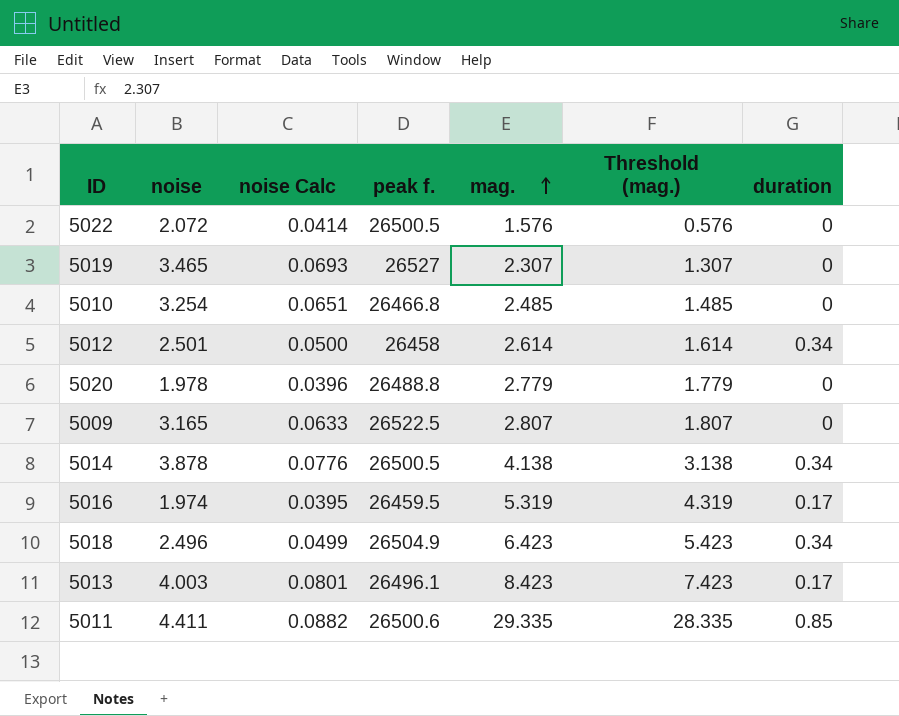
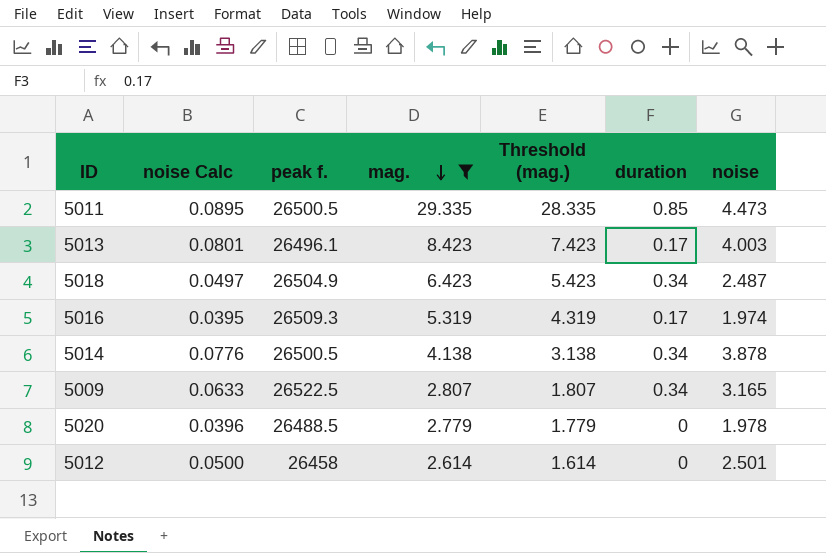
filter: none -> mag. >= 2.614
row order: mag. ascending -> mag. descending
column noise | position: 2 -> 7
5011 | noise Calc: 0.0882 -> 0.0895
5011 | peak f.: 26500.6 -> 26500.5
5011 | noise: 4.411 -> 4.473
5018 | noise Calc: 0.0499 -> 0.0497
5018 | noise: 2.496 -> 2.487
5016 | peak f.: 26459.5 -> 26509.3
5009 | duration: 0 -> 0.34
5020 | peak f.: 26488.8 -> 26488.5
5012 | duration: 0.34 -> 0

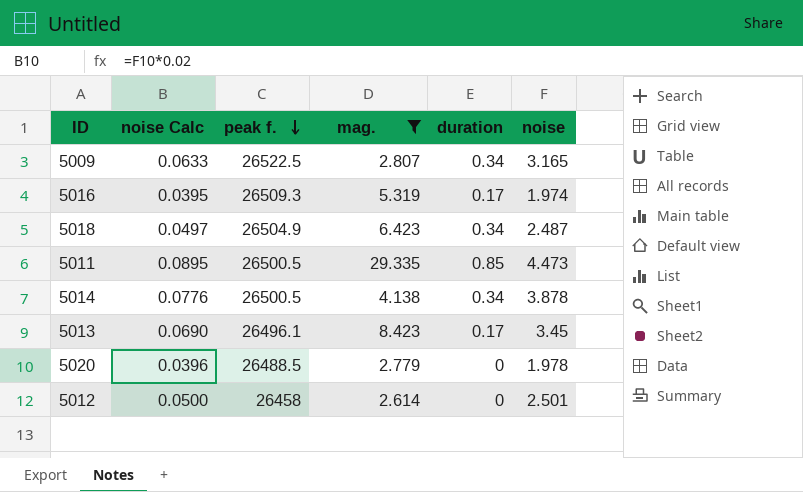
row order: mag. descending -> peak f. descending
column Threshold (mag.) | formula: [mag.] - 1 -> none
5013 | noise Calc: 0.0801 -> 0.0690
5013 | noise: 4.003 -> 3.45

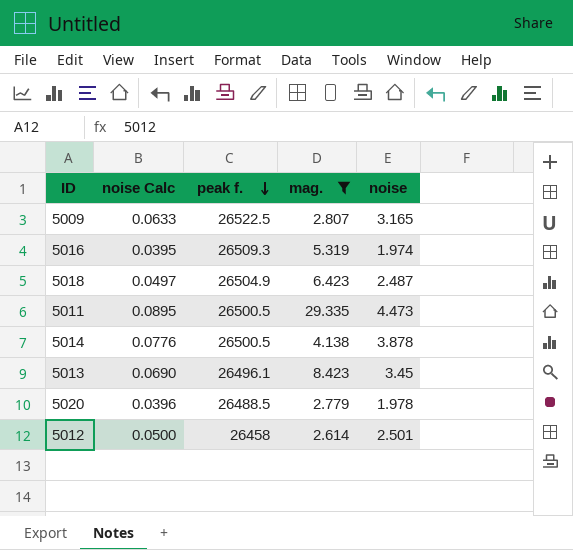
column duration | position: 5 -> none

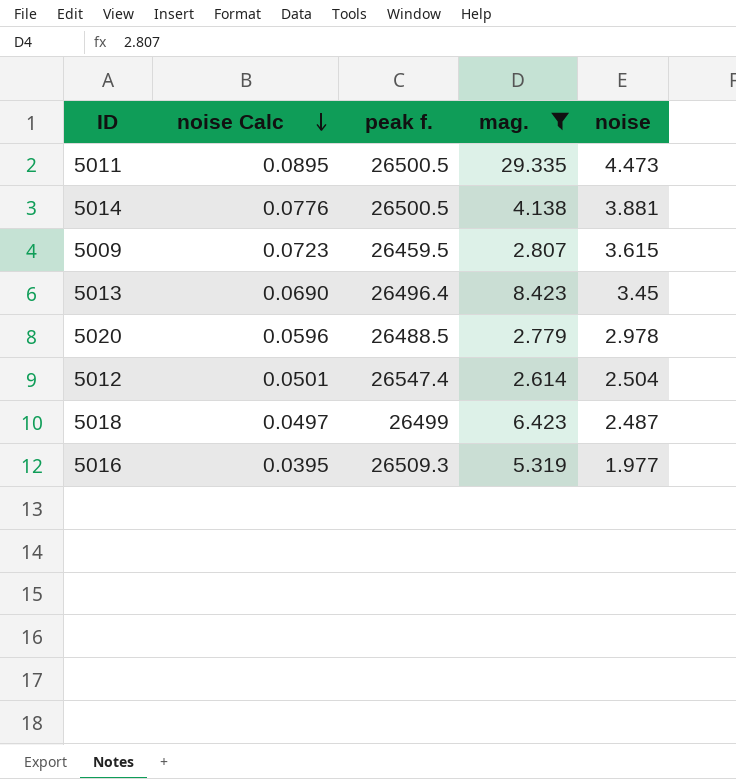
row order: peak f. descending -> noise Calc descending
5014 | noise: 3.878 -> 3.881
5009 | noise Calc: 0.0633 -> 0.0723
5009 | peak f.: 26522.5 -> 26459.5
5009 | noise: 3.165 -> 3.615
5013 | peak f.: 26496.1 -> 26496.4
5020 | noise Calc: 0.0396 -> 0.0596
5020 | noise: 1.978 -> 2.978
5012 | noise Calc: 0.0500 -> 0.0501
5012 | peak f.: 26458 -> 26547.4
5012 | noise: 2.501 -> 2.504
5018 | peak f.: 26504.9 -> 26499
5016 | noise: 1.974 -> 1.977

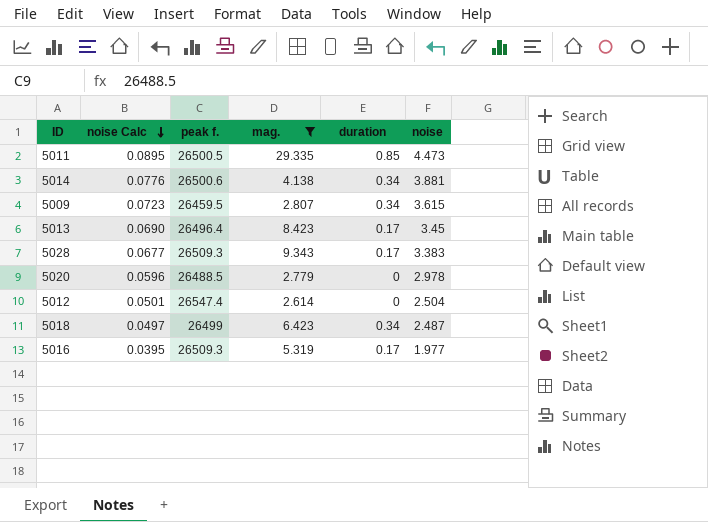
column duration | position: none -> 5
5014 | peak f.: 26500.5 -> 26500.6
row 5028: none -> 0.0677 | 26509.3 | 9.343 | 0.17 | 3.383

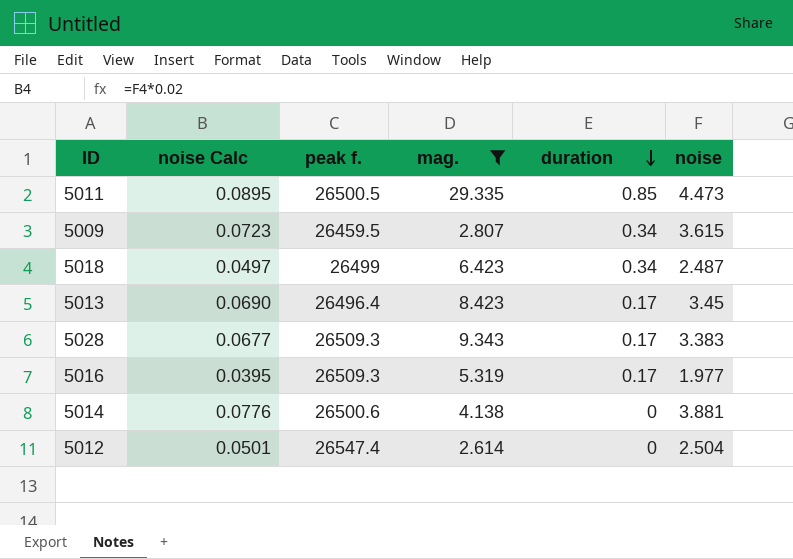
row order: noise Calc descending -> duration descending
row 5020: 0.0596 | 26488.5 | 2.779 | 0 | 2.978 -> none
5014 | duration: 0.34 -> 0

